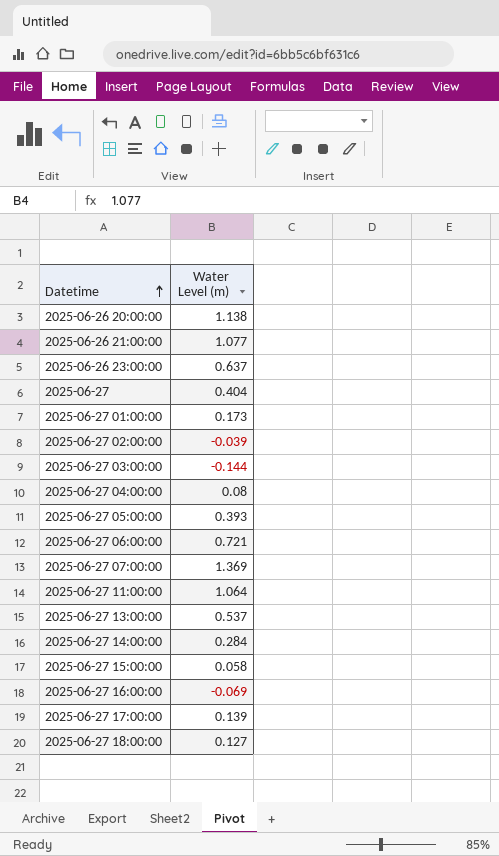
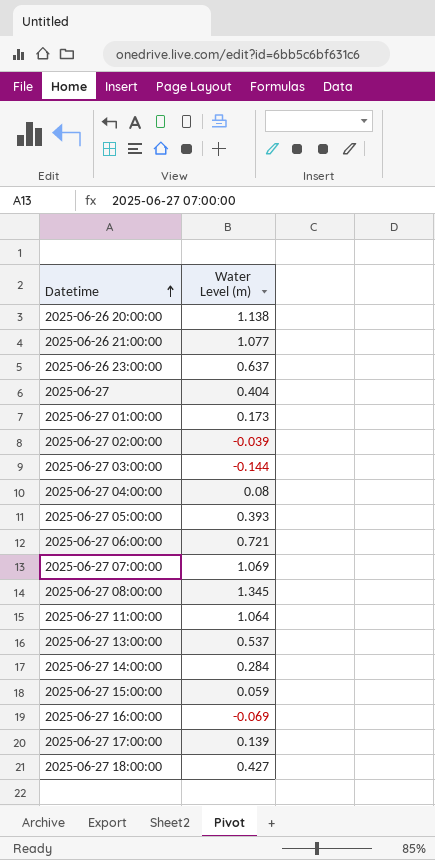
2025-06-27 07:00:00 | Water Level (m): 1.369 -> 1.069
row 2025-06-27 08:00:00: none -> 1.345
2025-06-27 15:00:00 | Water Level (m): 0.058 -> 0.059
2025-06-27 18:00:00 | Water Level (m): 0.127 -> 0.427

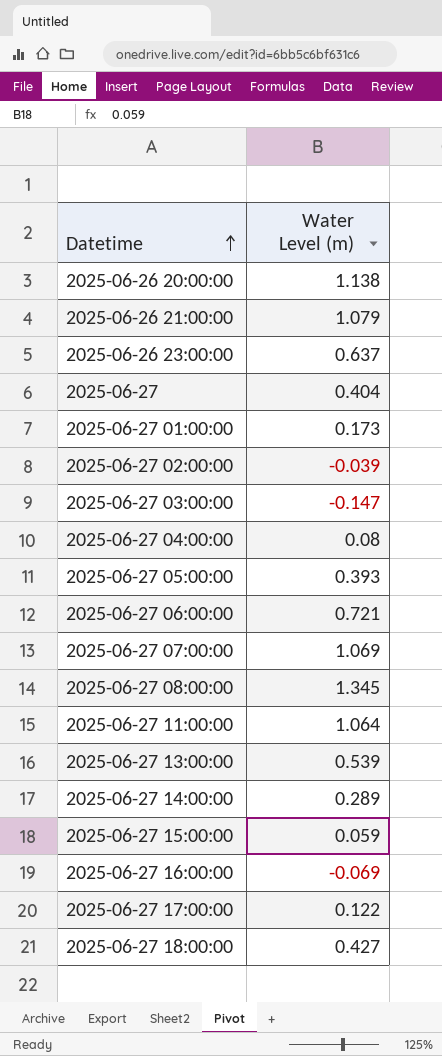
2025-06-26 21:00:00 | Water Level (m): 1.077 -> 1.079
2025-06-27 03:00:00 | Water Level (m): -0.144 -> -0.147
2025-06-27 13:00:00 | Water Level (m): 0.537 -> 0.539
2025-06-27 14:00:00 | Water Level (m): 0.284 -> 0.289
2025-06-27 17:00:00 | Water Level (m): 0.139 -> 0.122

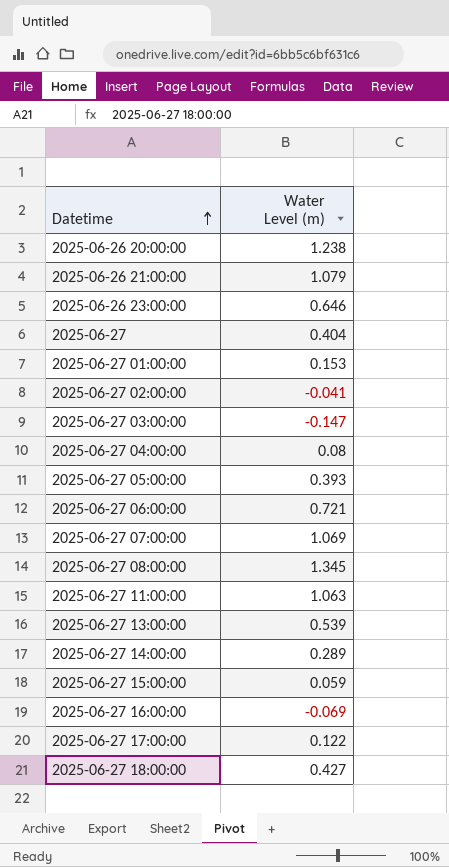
2025-06-26 20:00:00 | Water Level (m): 1.138 -> 1.238
2025-06-26 23:00:00 | Water Level (m): 0.637 -> 0.646
2025-06-27 01:00:00 | Water Level (m): 0.173 -> 0.153
2025-06-27 02:00:00 | Water Level (m): -0.039 -> -0.041
2025-06-27 11:00:00 | Water Level (m): 1.064 -> 1.063

